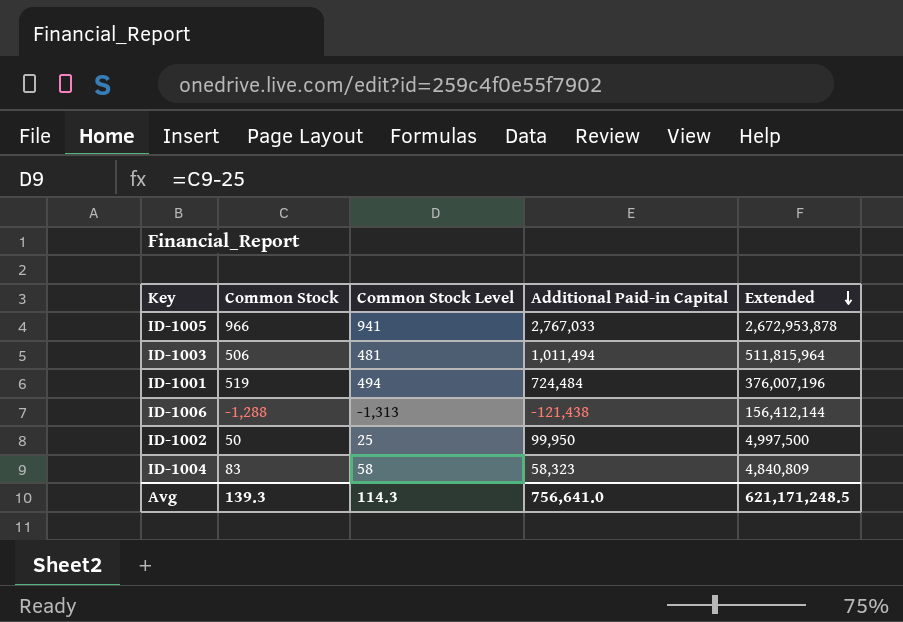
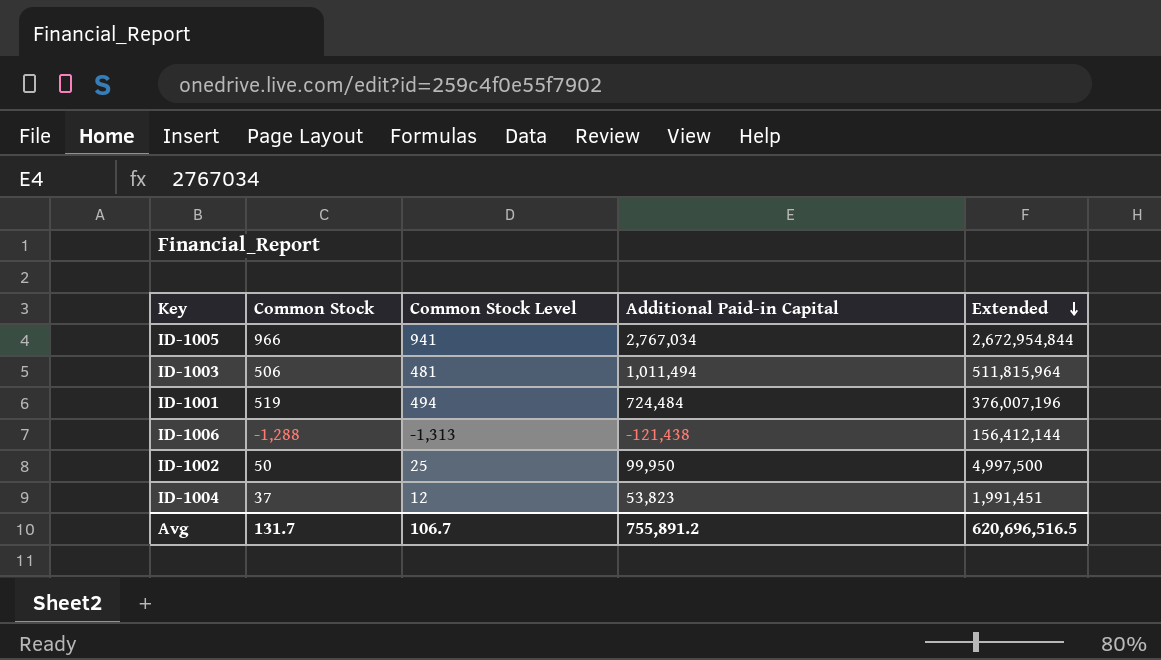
ID-1005 | Additional Paid-in Capital: 2,767,033 -> 2,767,034
ID-1005 | Extended: 2,672,953,878 -> 2,672,954,844
ID-1004 | Common Stock: 83 -> 37
ID-1004 | Common Stock Level: 58 -> 12
ID-1004 | Additional Paid-in Capital: 58,323 -> 53,823
ID-1004 | Extended: 4,840,809 -> 1,991,451
Avg | Common Stock: 139.3 -> 131.7
Avg | Common Stock Level: 114.3 -> 106.7
Avg | Additional Paid-in Capital: 756,641.0 -> 755,891.2
Avg | Extended: 621,171,248.5 -> 620,696,516.5

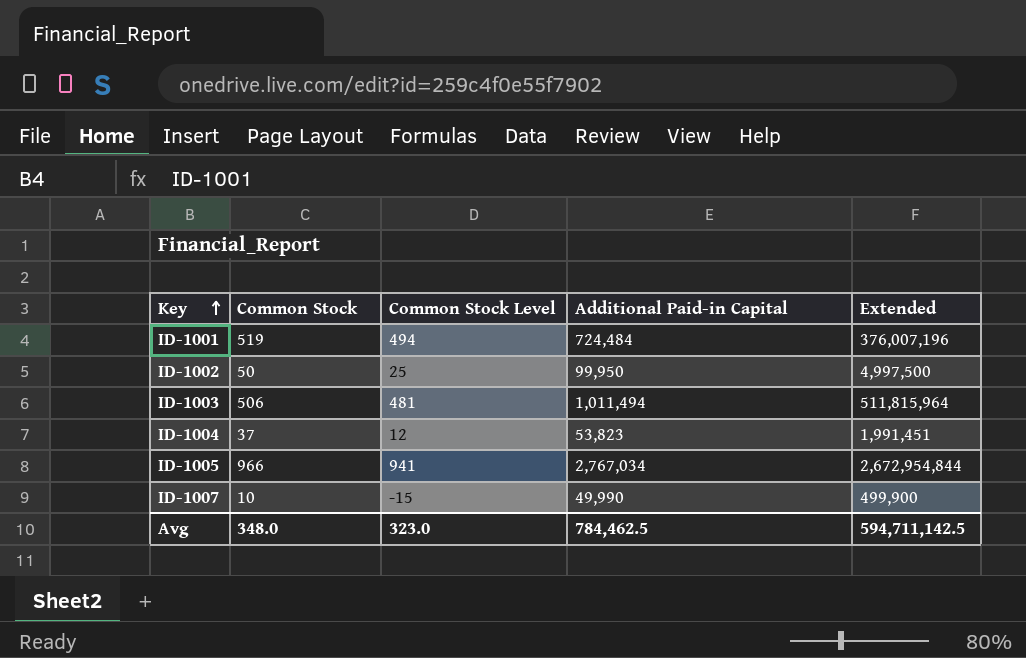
row order: Extended descending -> Key ascending
row ID-1006: -1,288 | -1,313 | -121,438 | 156,412,144 -> none
row ID-1007: none -> 10 | -15 | 49,990 | 499,900
Avg | Common Stock: 131.7 -> 348.0
Avg | Common Stock Level: 106.7 -> 323.0
Avg | Additional Paid-in Capital: 755,891.2 -> 784,462.5
Avg | Extended: 620,696,516.5 -> 594,711,142.5

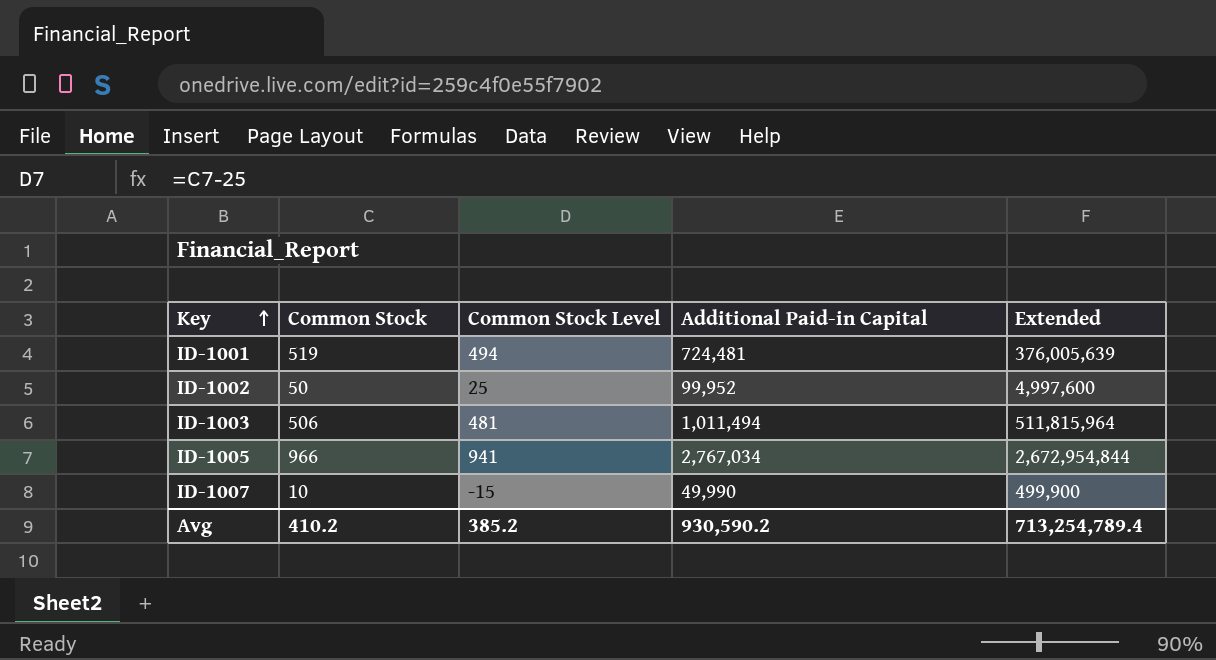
row ID-1004: 37 | 12 | 53,823 | 1,991,451 -> none
ID-1001 | Additional Paid-in Capital: 724,484 -> 724,481
ID-1001 | Extended: 376,007,196 -> 376,005,639
ID-1002 | Additional Paid-in Capital: 99,950 -> 99,952
ID-1002 | Extended: 4,997,500 -> 4,997,600
Avg | Common Stock: 348.0 -> 410.2
Avg | Common Stock Level: 323.0 -> 385.2
Avg | Additional Paid-in Capital: 784,462.5 -> 930,590.2
Avg | Extended: 594,711,142.5 -> 713,254,789.4

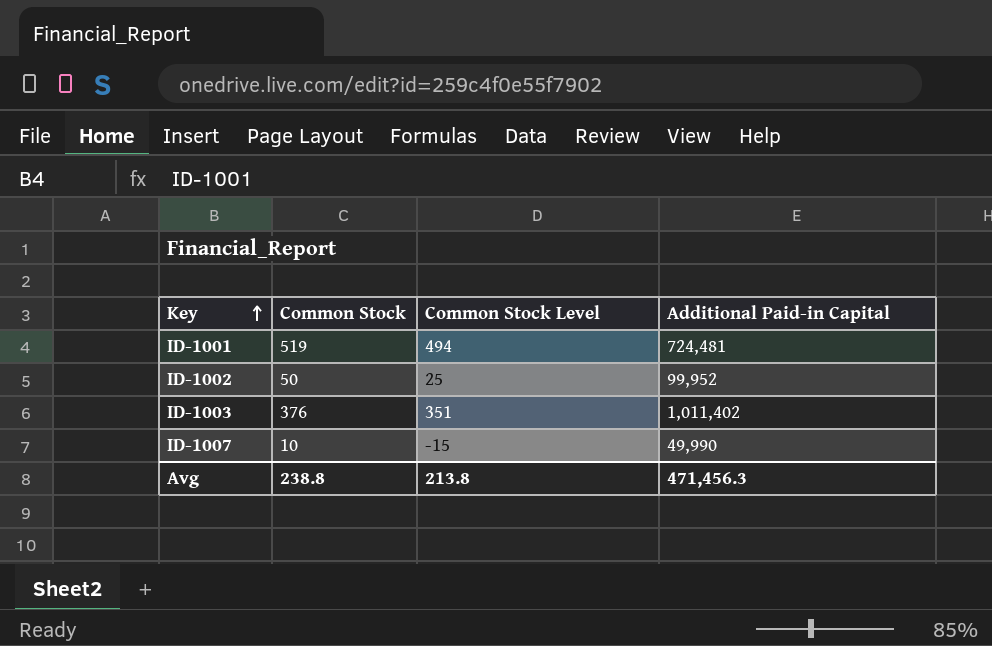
column Extended | formula: [Common Stock] * [Additional Paid-in Capital] -> none
row ID-1005: 966 | 941 | 2,767,034 | 2,672,954,844 -> none
ID-1003 | Common Stock: 506 -> 376
ID-1003 | Common Stock Level: 481 -> 351
ID-1003 | Additional Paid-in Capital: 1,011,494 -> 1,011,402
Avg | Common Stock: 410.2 -> 238.8
Avg | Common Stock Level: 385.2 -> 213.8
Avg | Additional Paid-in Capital: 930,590.2 -> 471,456.3

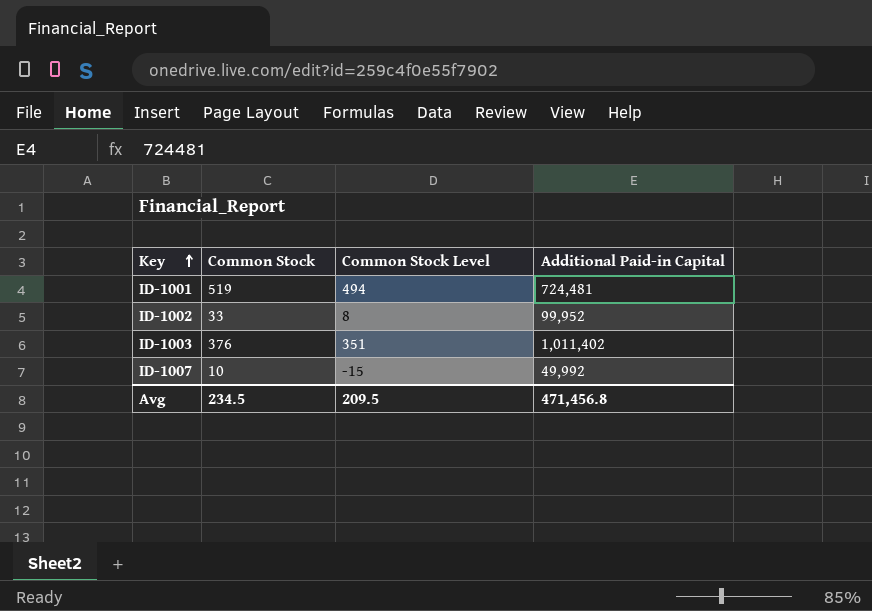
ID-1002 | Common Stock: 50 -> 33
ID-1002 | Common Stock Level: 25 -> 8
ID-1007 | Additional Paid-in Capital: 49,990 -> 49,992
Avg | Common Stock: 238.8 -> 234.5
Avg | Common Stock Level: 213.8 -> 209.5
Avg | Additional Paid-in Capital: 471,456.3 -> 471,456.8

